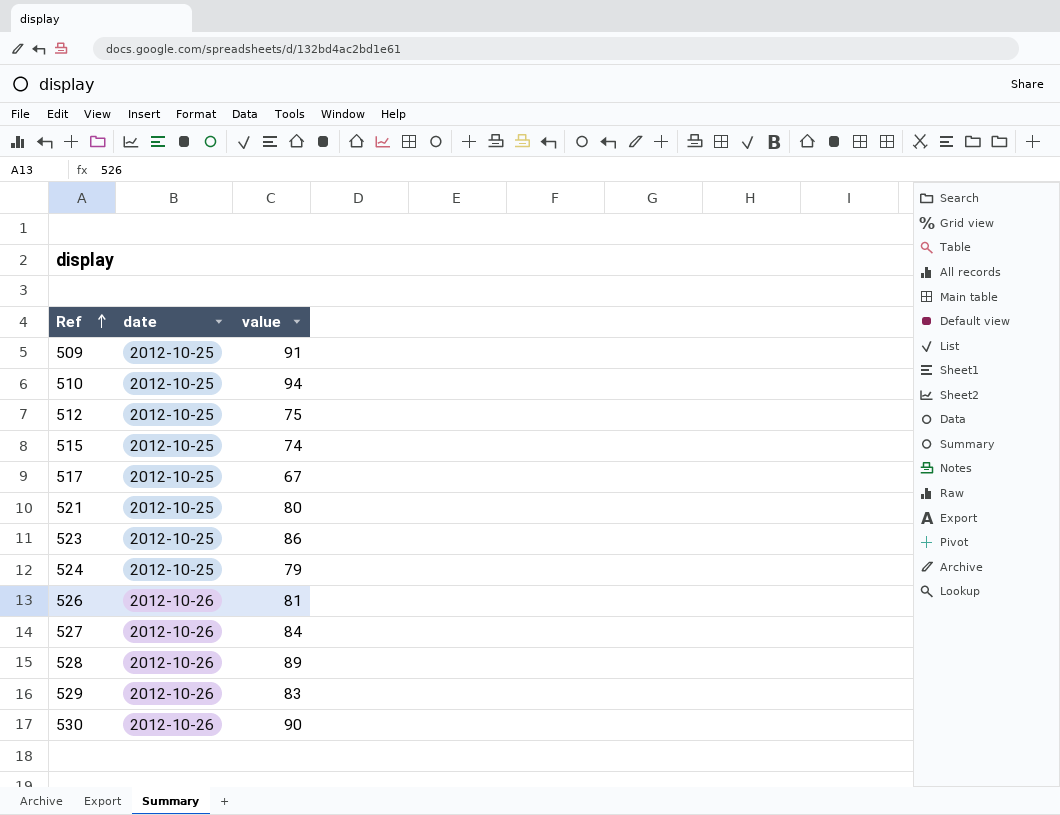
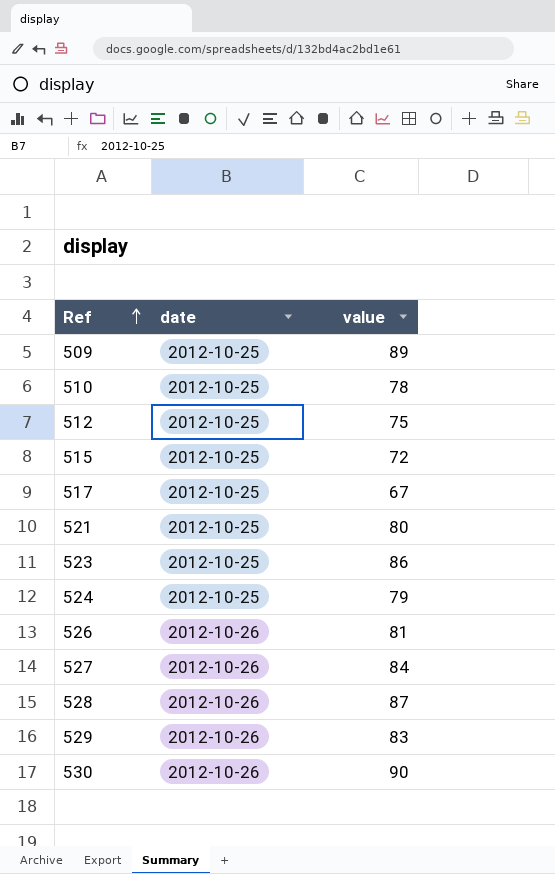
509 | value: 91 -> 89
510 | value: 94 -> 78
515 | value: 74 -> 72
528 | value: 89 -> 87

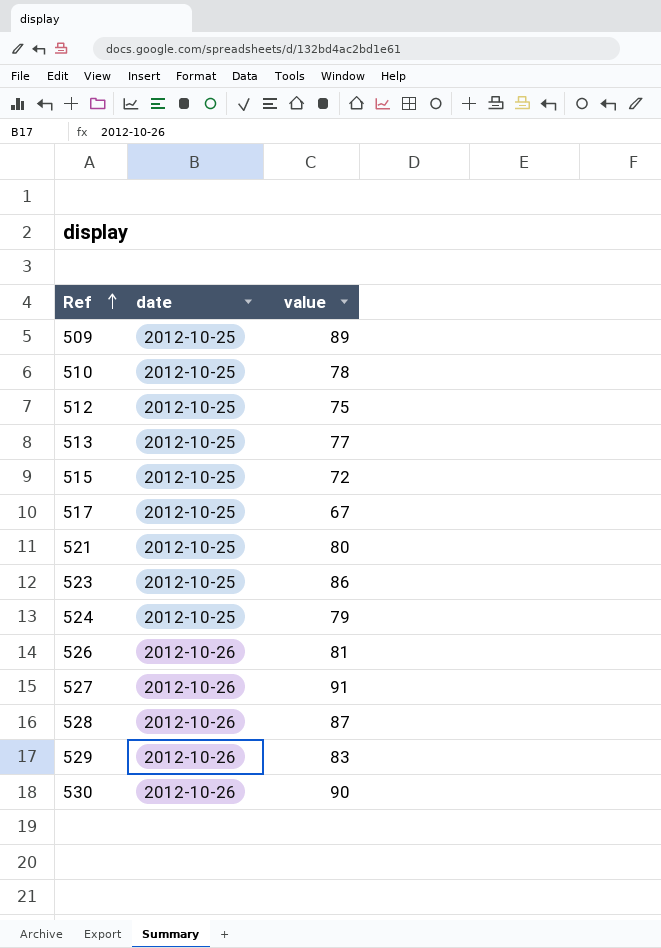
row 513: none -> 2012-10-25 | 77
527 | value: 84 -> 91

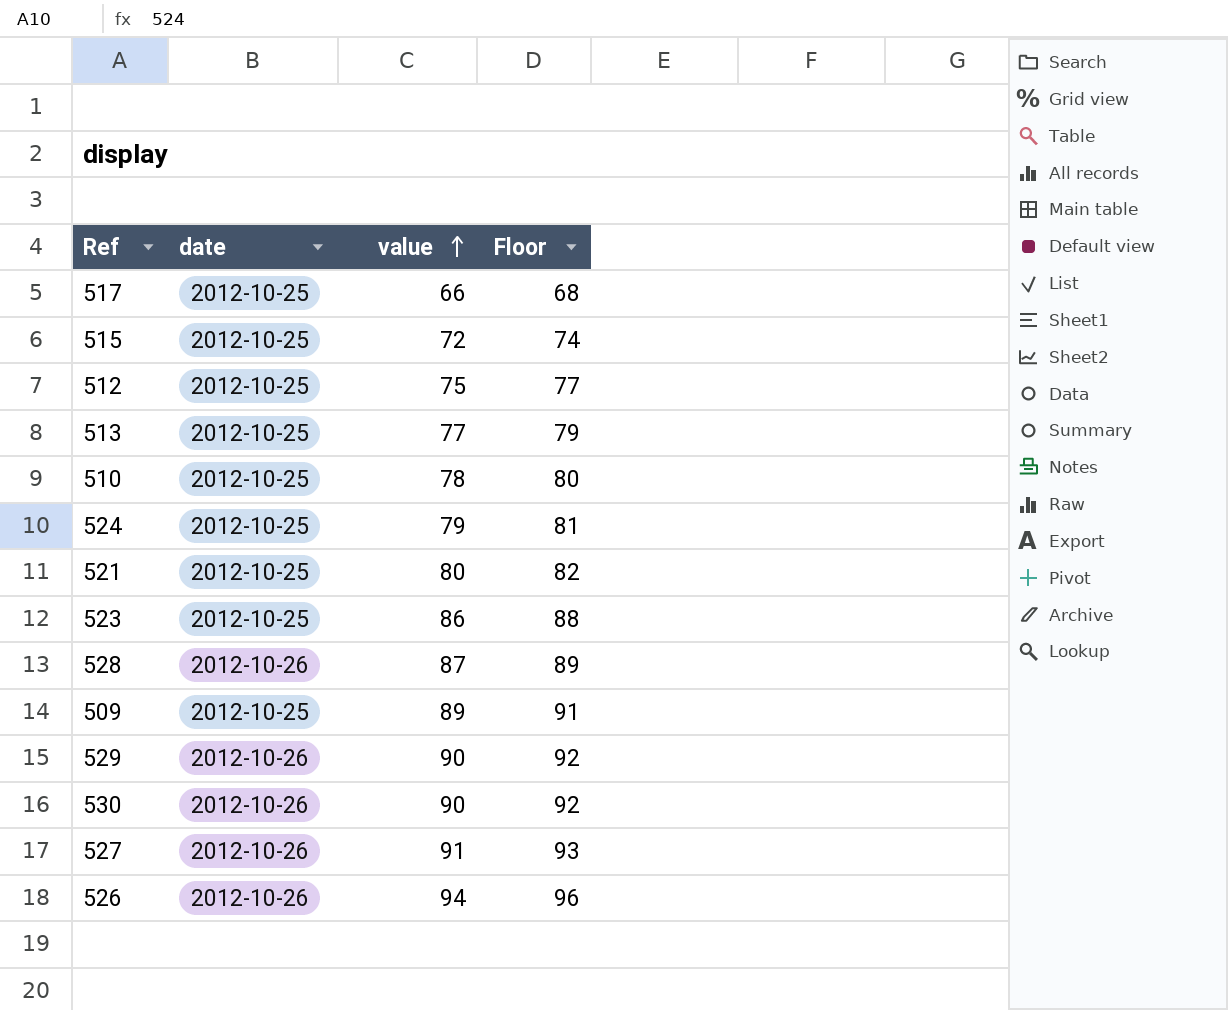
row order: Ref ascending -> value ascending
column Floor | formula: none -> [value] + 2
517 | value: 67 -> 66
529 | value: 83 -> 90
526 | value: 81 -> 94

